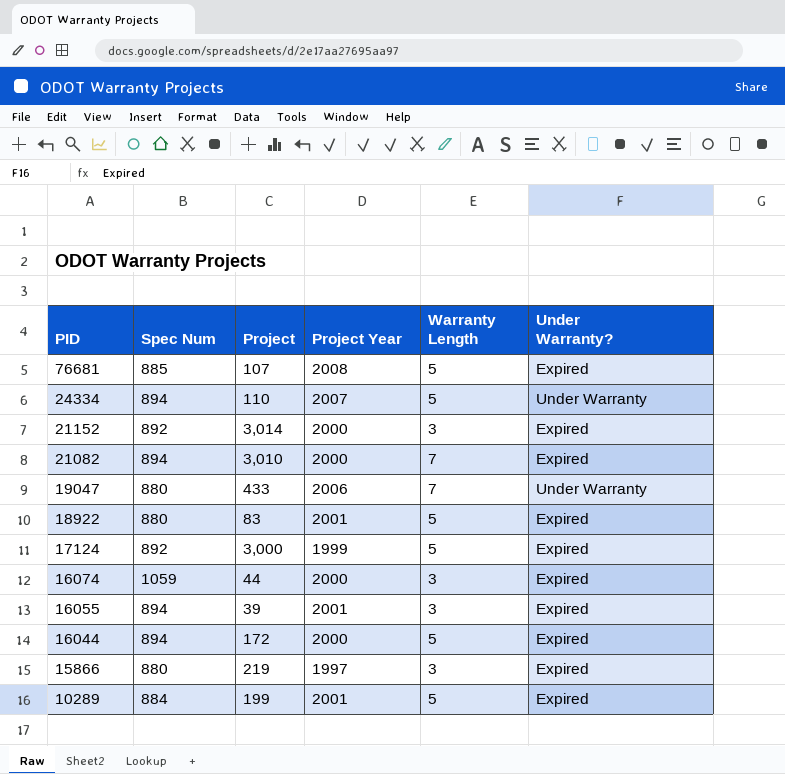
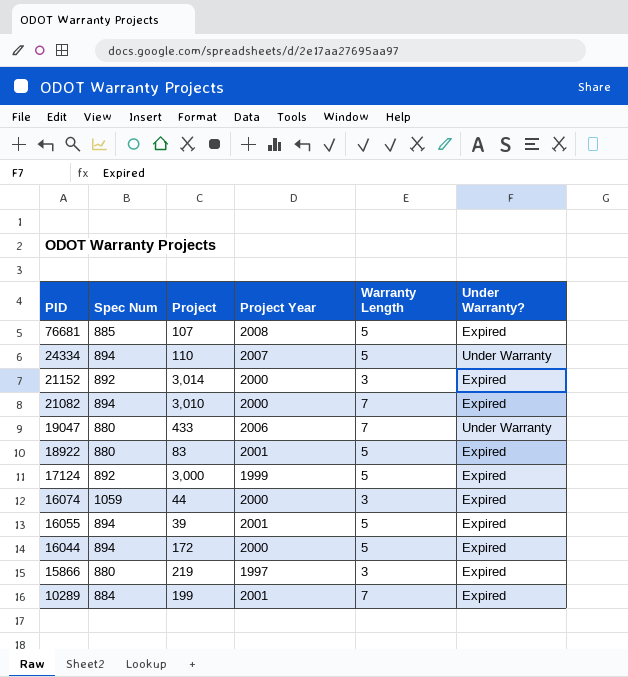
16055 | Warranty Length: 3 -> 5
10289 | Warranty Length: 5 -> 7

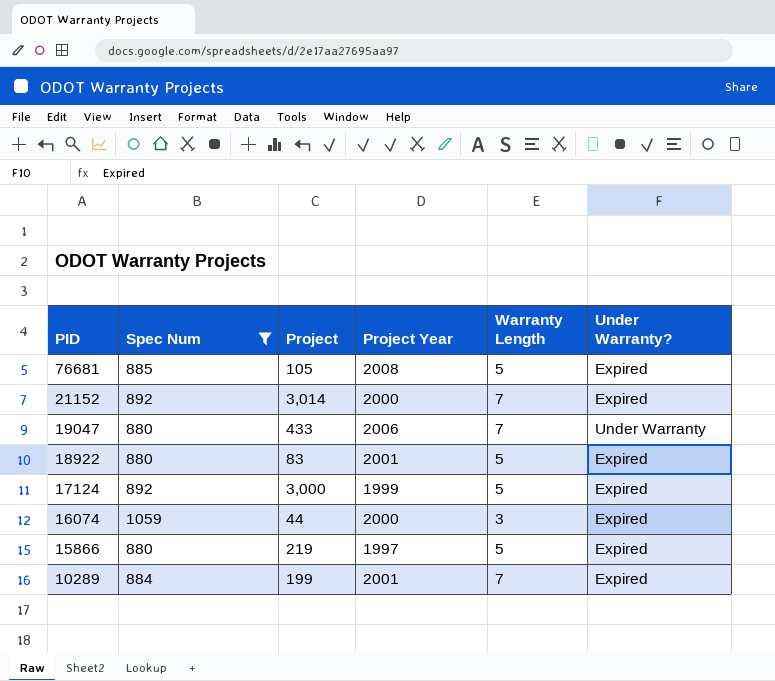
filter: none -> Spec Num != 894
76681 | Project: 107 -> 105
21152 | Warranty Length: 3 -> 7
15866 | Warranty Length: 3 -> 5

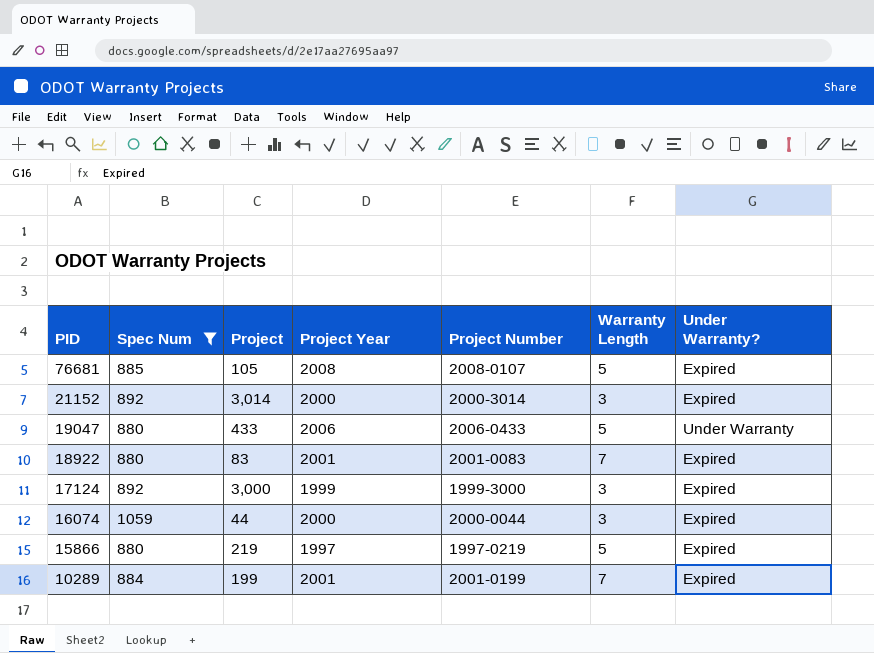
column Project Number | position: none -> 5
21152 | Warranty Length: 7 -> 3
19047 | Warranty Length: 7 -> 5
18922 | Warranty Length: 5 -> 7
17124 | Warranty Length: 5 -> 3

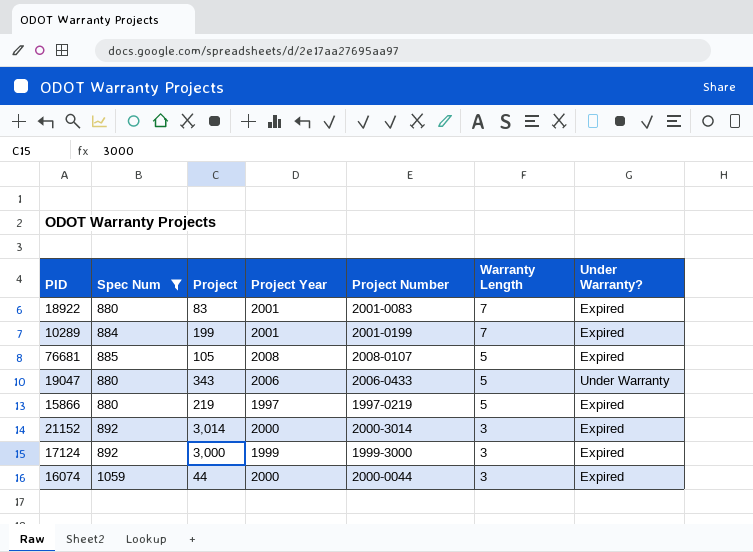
row order: PID descending -> Warranty Length descending
19047 | Project: 433 -> 343

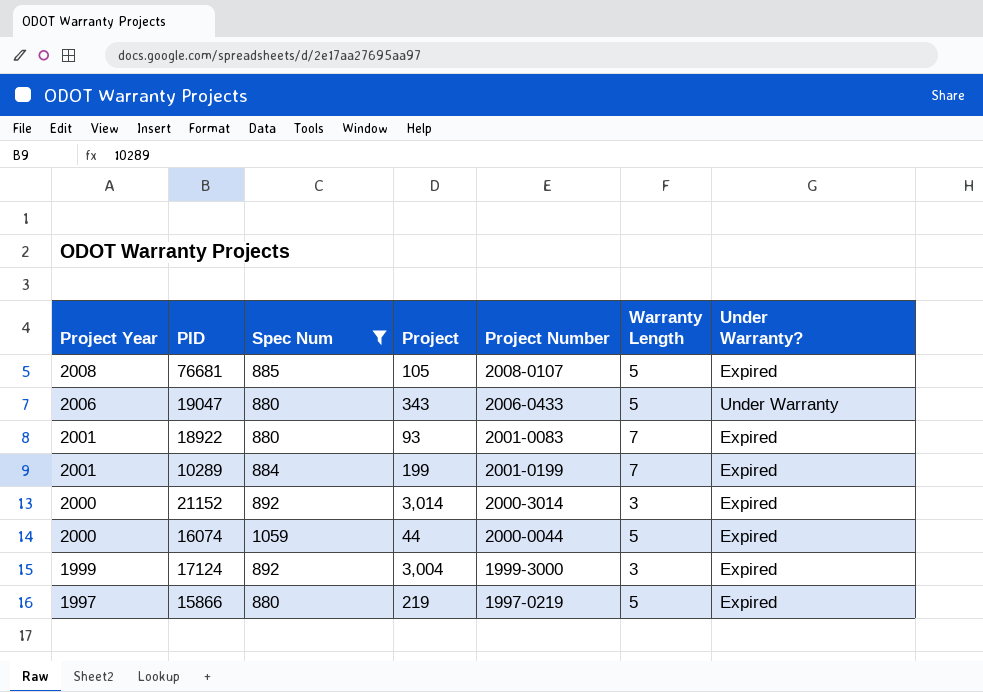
row order: Warranty Length descending -> Project Year descending
column Project Year | position: 4 -> 1
18922 | Project: 83 -> 93
16074 | Warranty Length: 3 -> 5
17124 | Project: 3,000 -> 3,004

